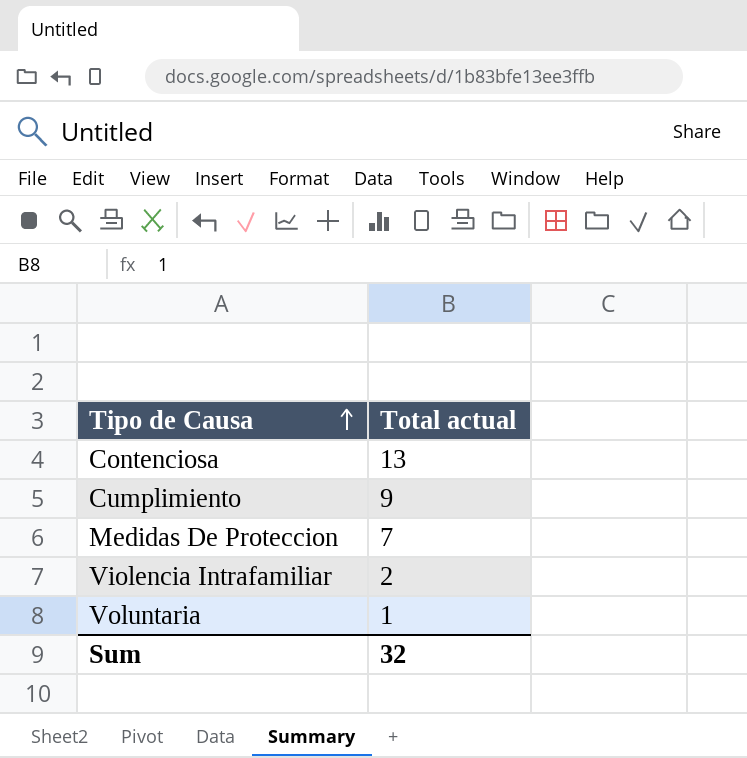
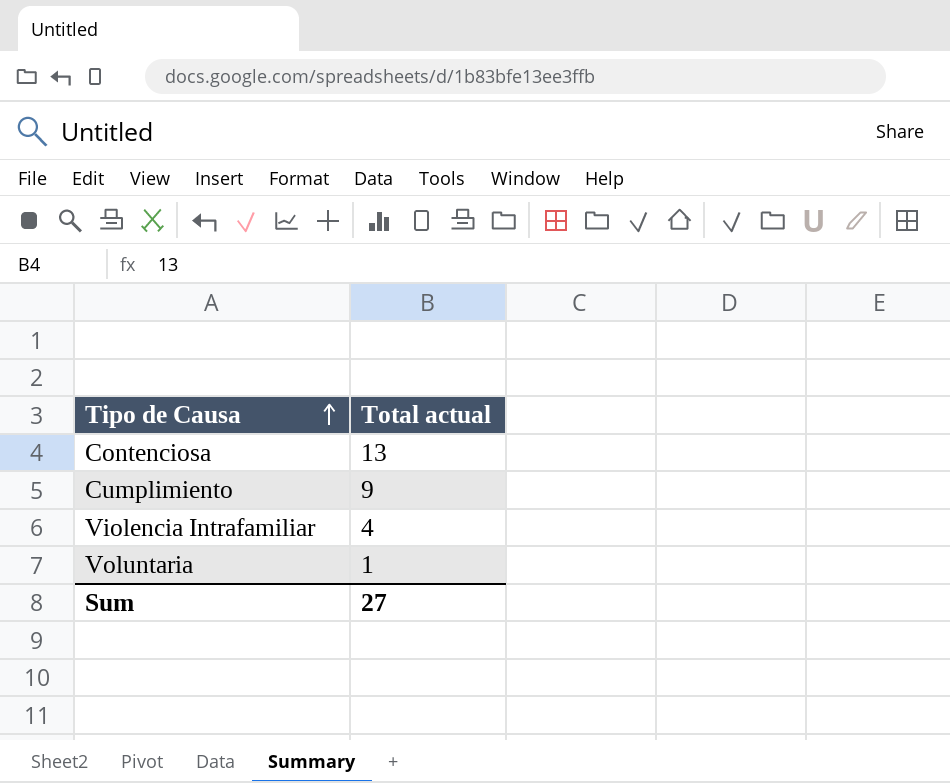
row Medidas De Proteccion: 7 -> none
Violencia Intrafamiliar | Total actual: 2 -> 4
Sum | Total actual: 32 -> 27

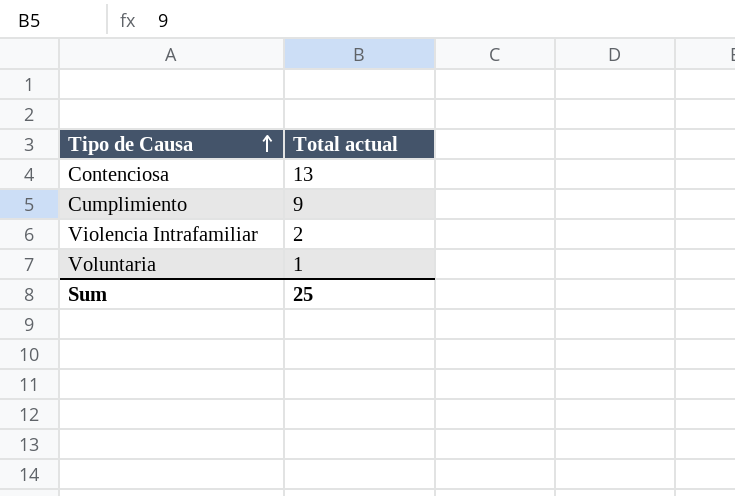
Violencia Intrafamiliar | Total actual: 4 -> 2
Sum | Total actual: 27 -> 25

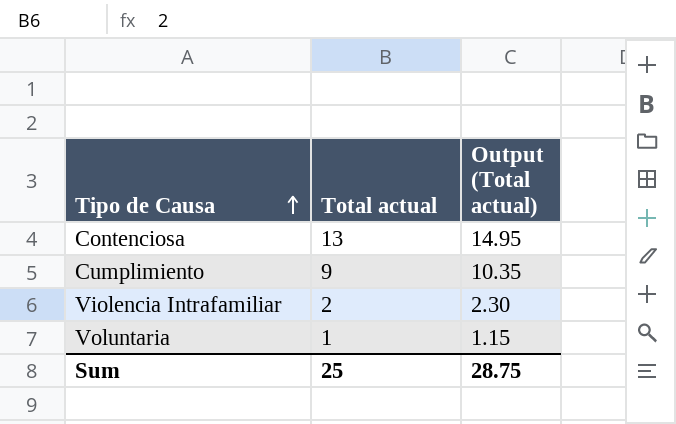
column Output (Total actual) | formula: none -> [Total actual] * 1.15

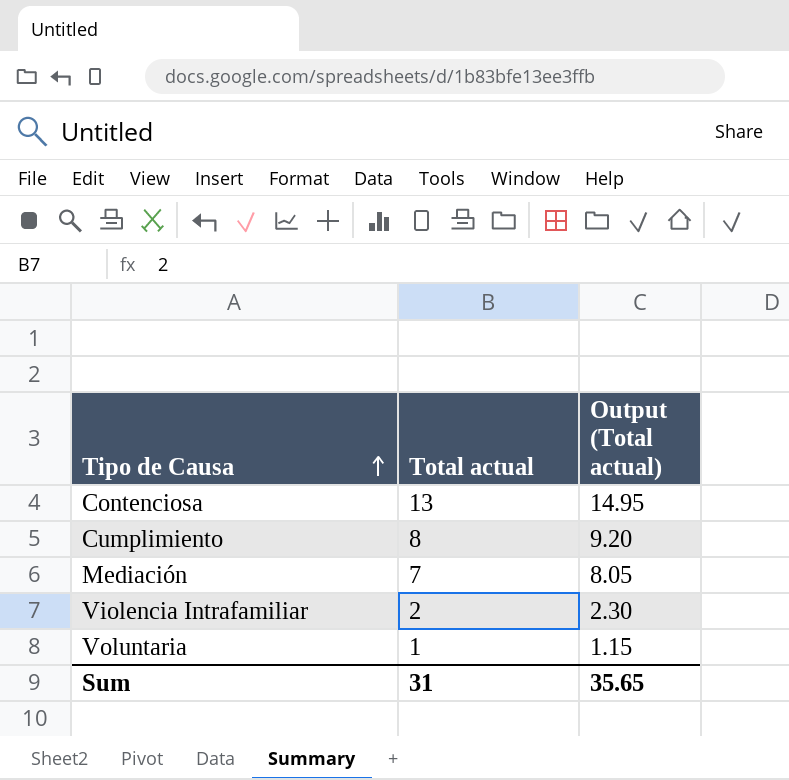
Cumplimiento | Total actual: 9 -> 8
Cumplimiento | Output (Total actual): 10.35 -> 9.20
row Mediación: none -> 7 | 8.05
Sum | Total actual: 25 -> 31
Sum | Output (Total actual): 28.75 -> 35.65

